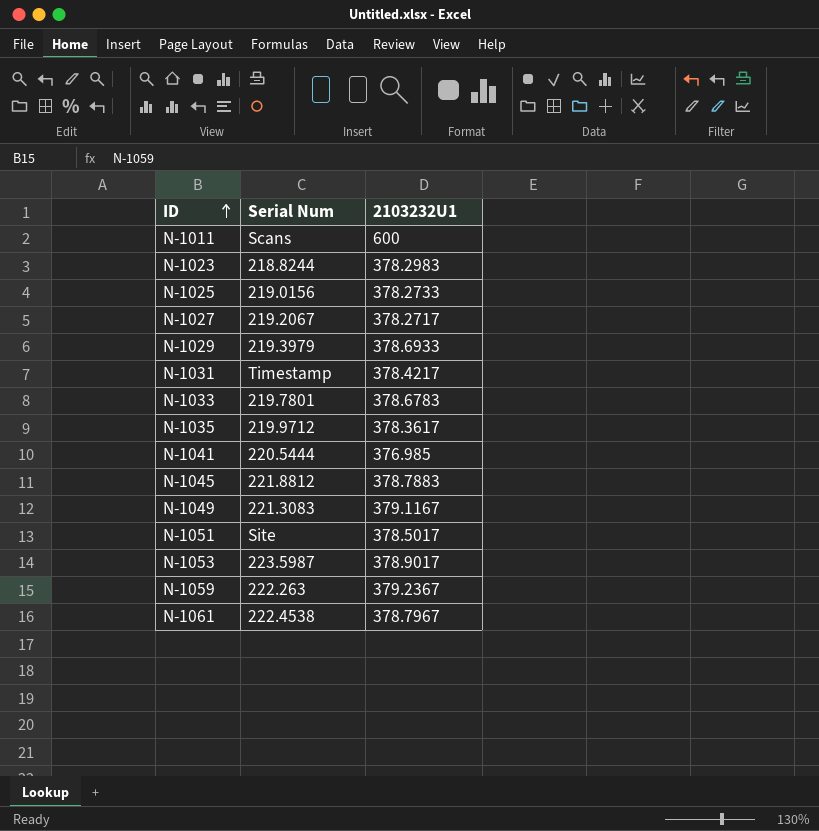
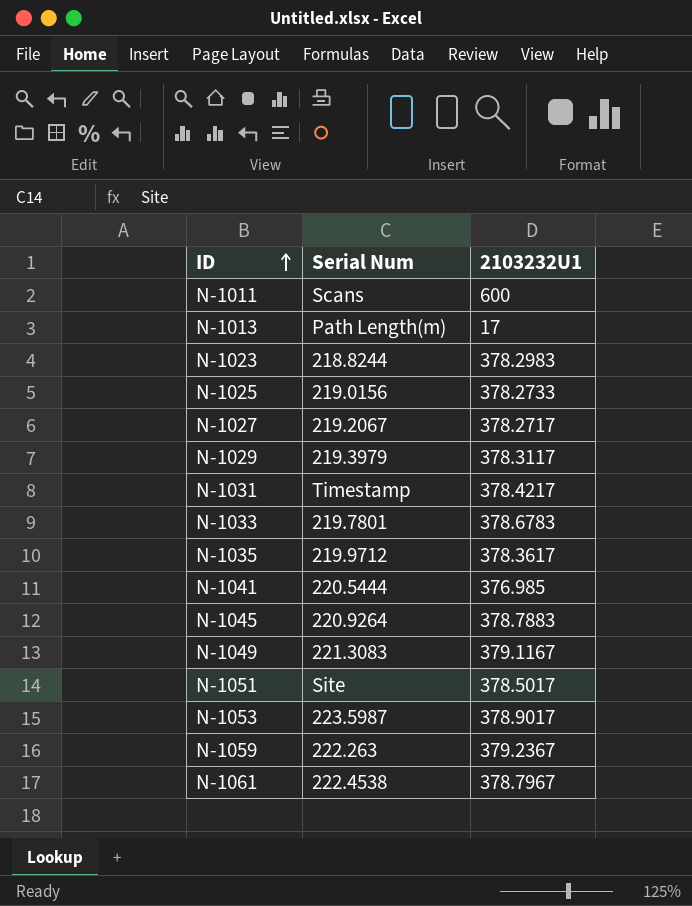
row N-1013: none -> Path Length(m) | 17
N-1029 | 2103232U1: 378.6933 -> 378.3117
N-1045 | Serial Num: 221.8812 -> 220.9264

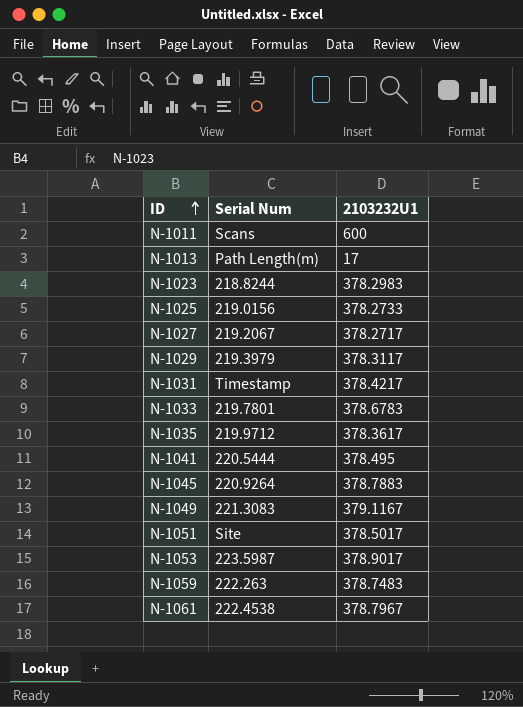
N-1041 | 2103232U1: 376.985 -> 378.495
N-1059 | 2103232U1: 379.2367 -> 378.7483

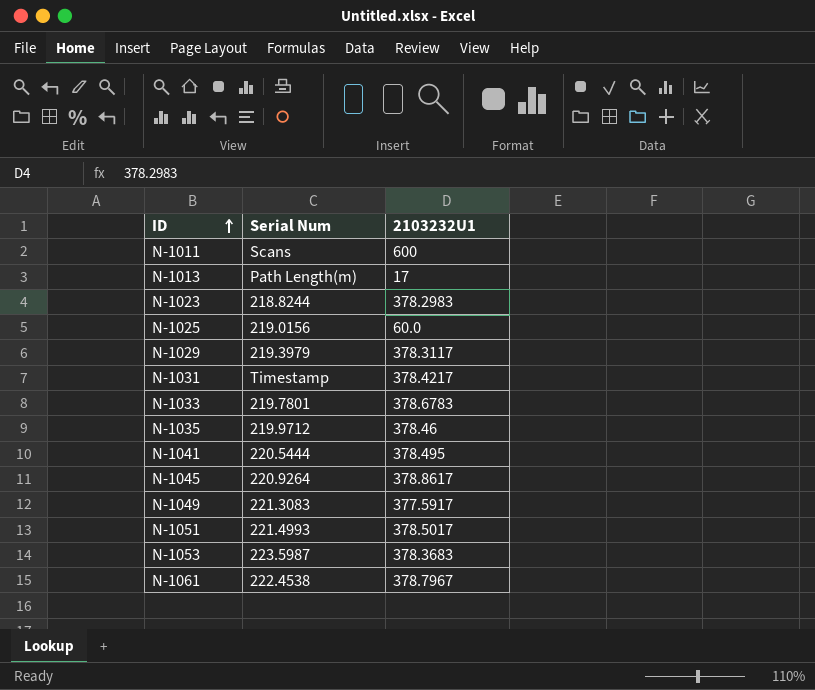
row N-1027: 219.2067 | 378.2717 -> none
row N-1059: 222.263 | 378.7483 -> none
N-1025 | 2103232U1: 378.2733 -> 60.0
N-1035 | 2103232U1: 378.3617 -> 378.46
N-1045 | 2103232U1: 378.7883 -> 378.8617
N-1049 | 2103232U1: 379.1167 -> 377.5917
N-1051 | Serial Num: Site -> 221.4993
N-1053 | 2103232U1: 378.9017 -> 378.3683

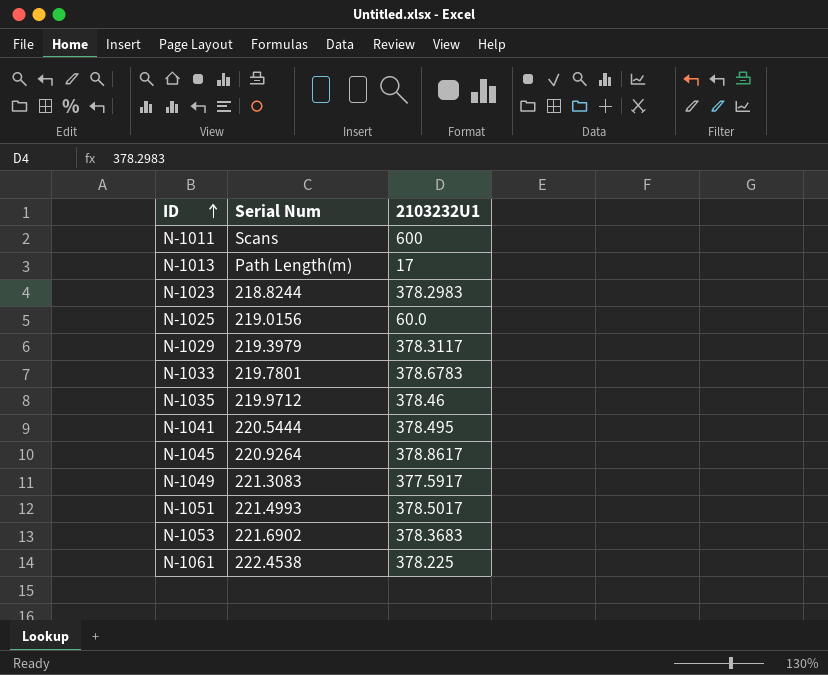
row N-1031: Timestamp | 378.4217 -> none
N-1053 | Serial Num: 223.5987 -> 221.6902
N-1061 | 2103232U1: 378.7967 -> 378.225

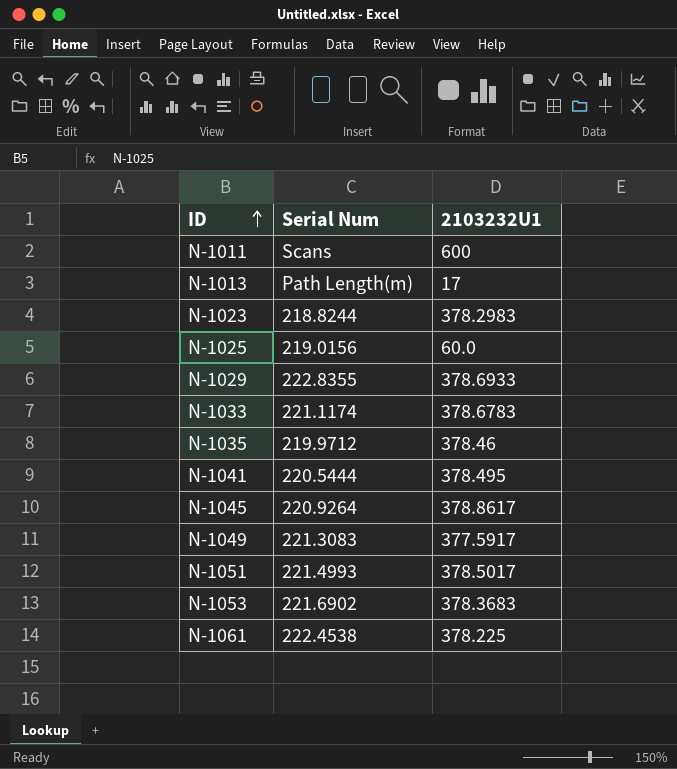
N-1029 | Serial Num: 219.3979 -> 222.8355
N-1029 | 2103232U1: 378.3117 -> 378.6933
N-1033 | Serial Num: 219.7801 -> 221.1174

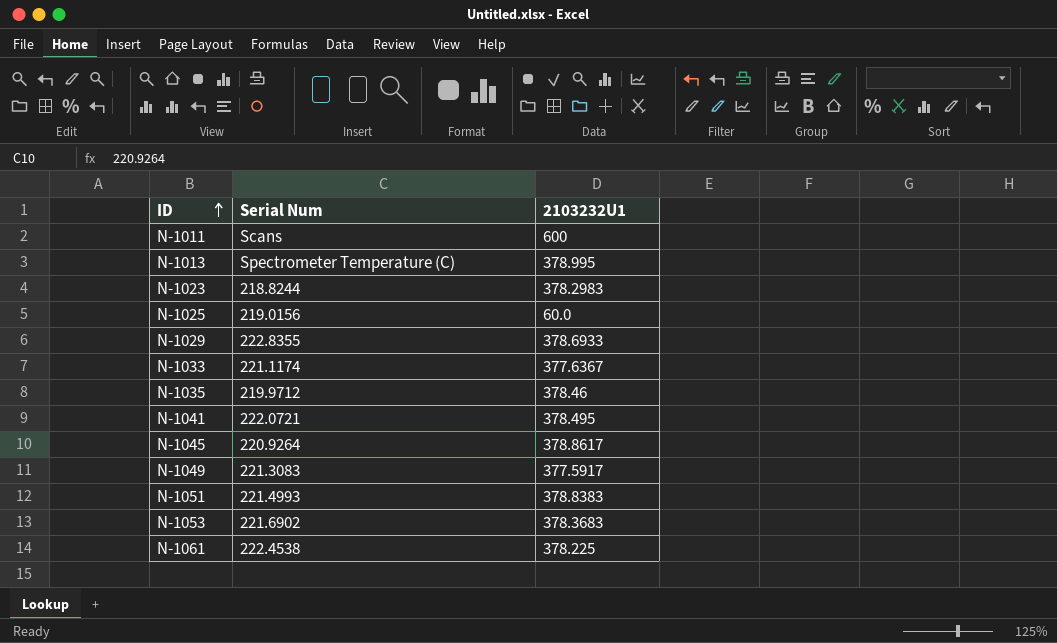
N-1013 | Serial Num: Path Length(m) -> Spectrometer Temperature (C)
N-1013 | 2103232U1: 17 -> 378.995
N-1033 | 2103232U1: 378.6783 -> 377.6367
N-1041 | Serial Num: 220.5444 -> 222.0721
N-1051 | 2103232U1: 378.5017 -> 378.8383

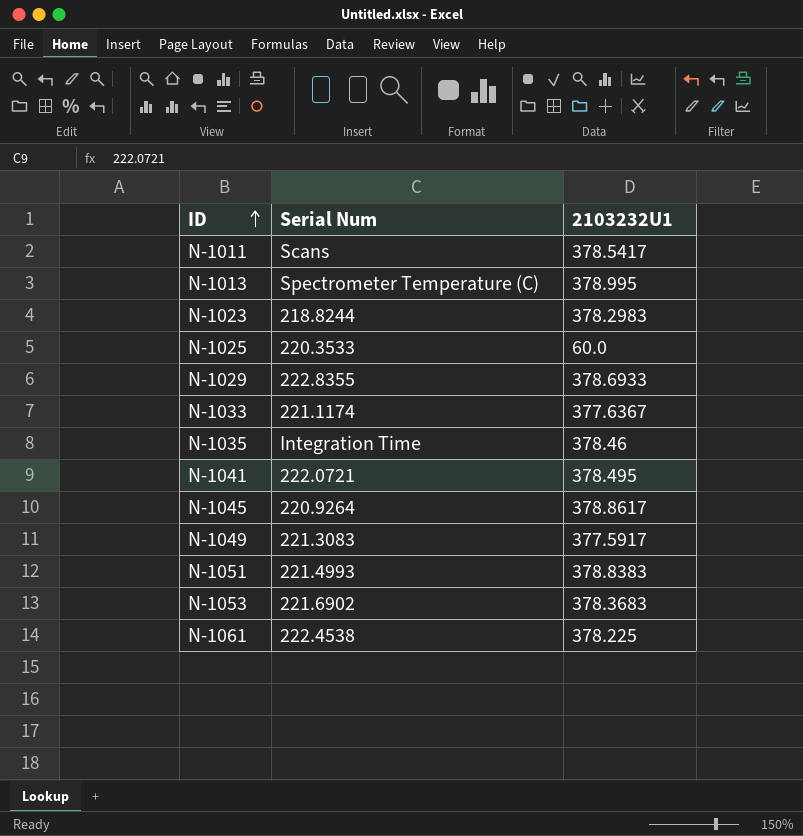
N-1011 | 2103232U1: 600 -> 378.5417
N-1025 | Serial Num: 219.0156 -> 220.3533
N-1035 | Serial Num: 219.9712 -> Integration Time

